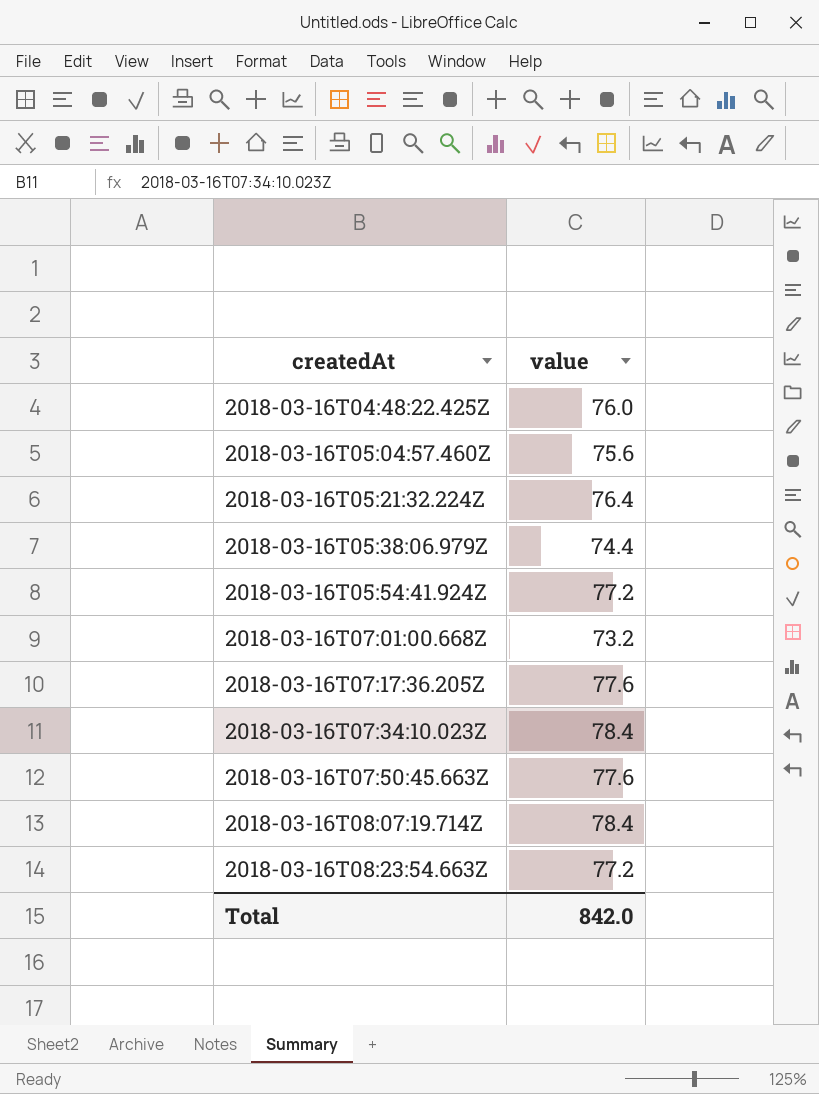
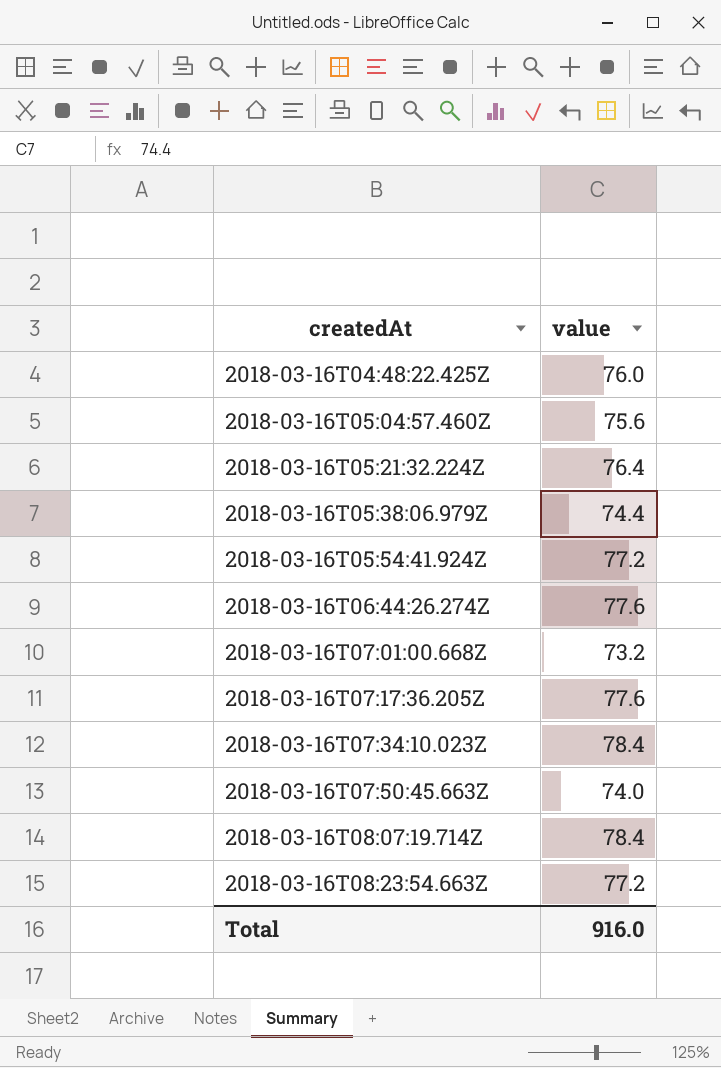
row 2018-03-16T06:44:26.274Z: none -> 77.6
2018-03-16T07:50:45.663Z | value: 77.6 -> 74.0
Total | value: 842.0 -> 916.0

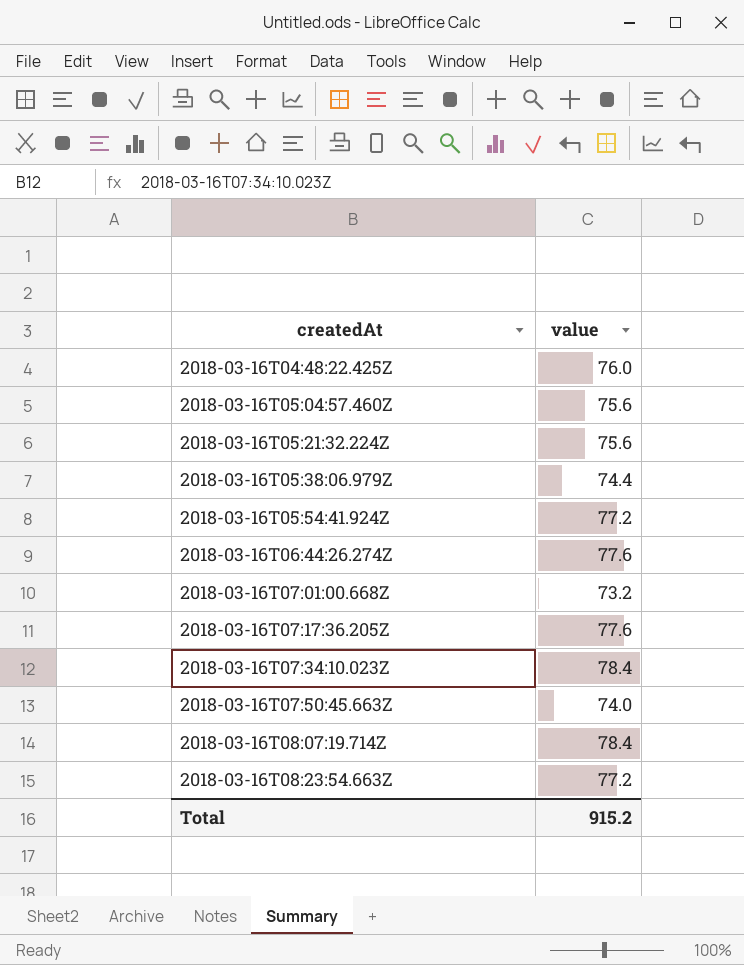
2018-03-16T05:21:32.224Z | value: 76.4 -> 75.6
Total | value: 916.0 -> 915.2

